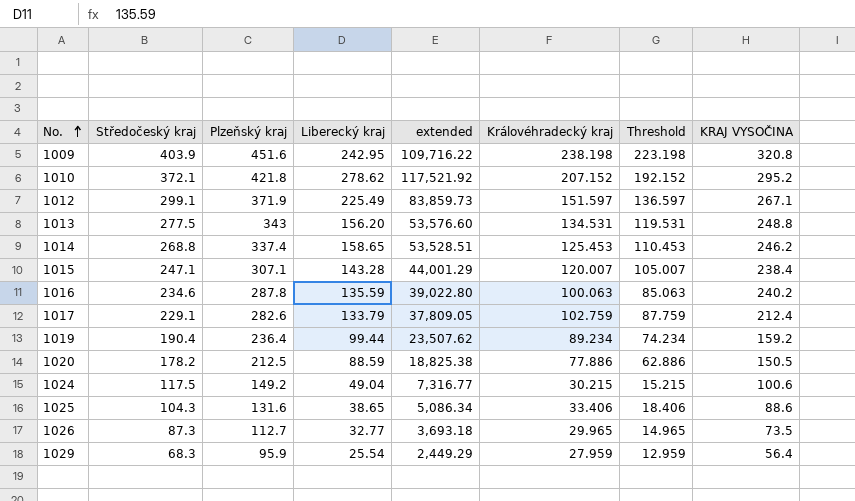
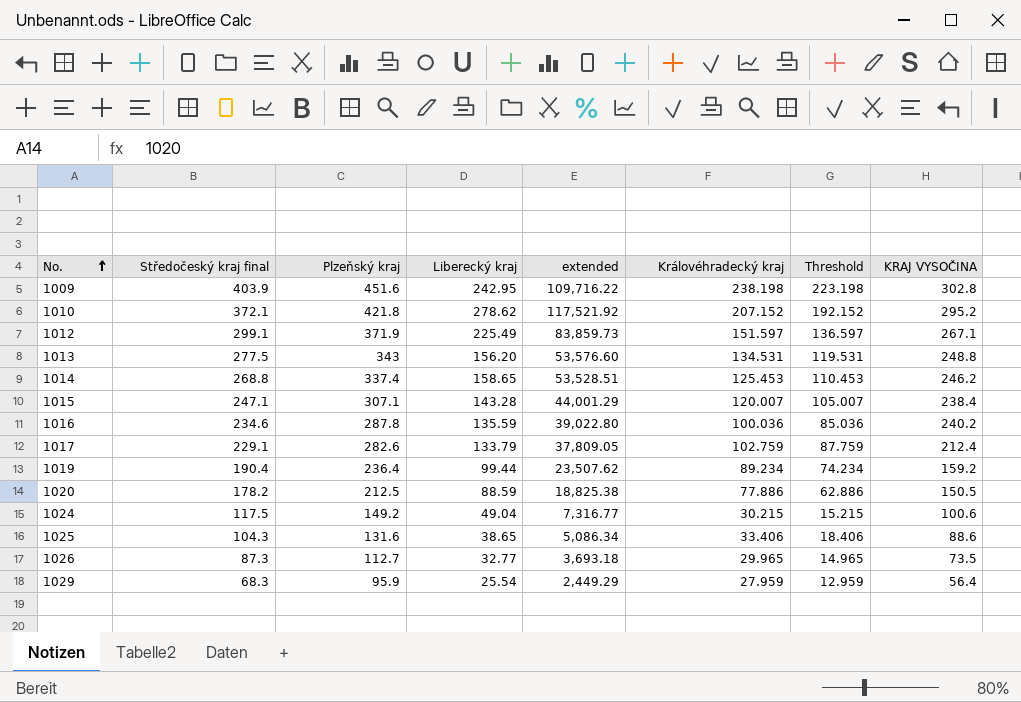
column name: Středočeský kraj -> Středočeský kraj final
1009 | KRAJ VYSOČINA: 320.8 -> 302.8
1016 | Královéhradecký kraj: 100.063 -> 100.036
1016 | Threshold: 85.063 -> 85.036

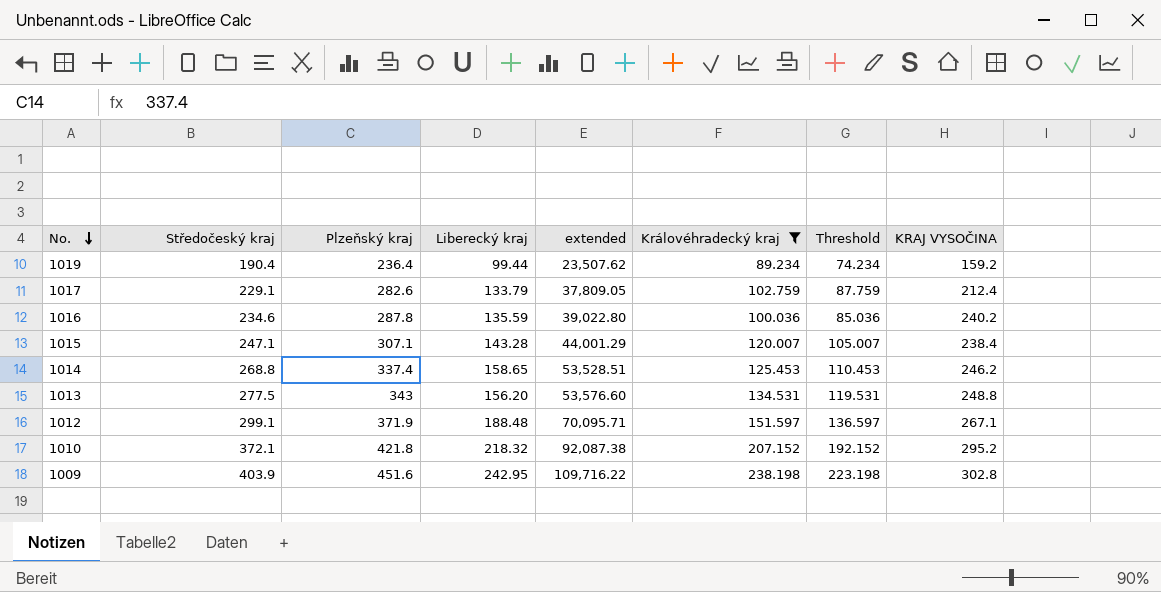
filter: none -> Královéhradecký kraj >= 89.234
row order: No. ascending -> No. descending
column name: Středočeský kraj final -> Středočeský kraj
1012 | Liberecký kraj: 225.49 -> 188.48
1012 | extended: 83,859.73 -> 70,095.71
1010 | Liberecký kraj: 278.62 -> 218.32
1010 | extended: 117,521.92 -> 92,087.38

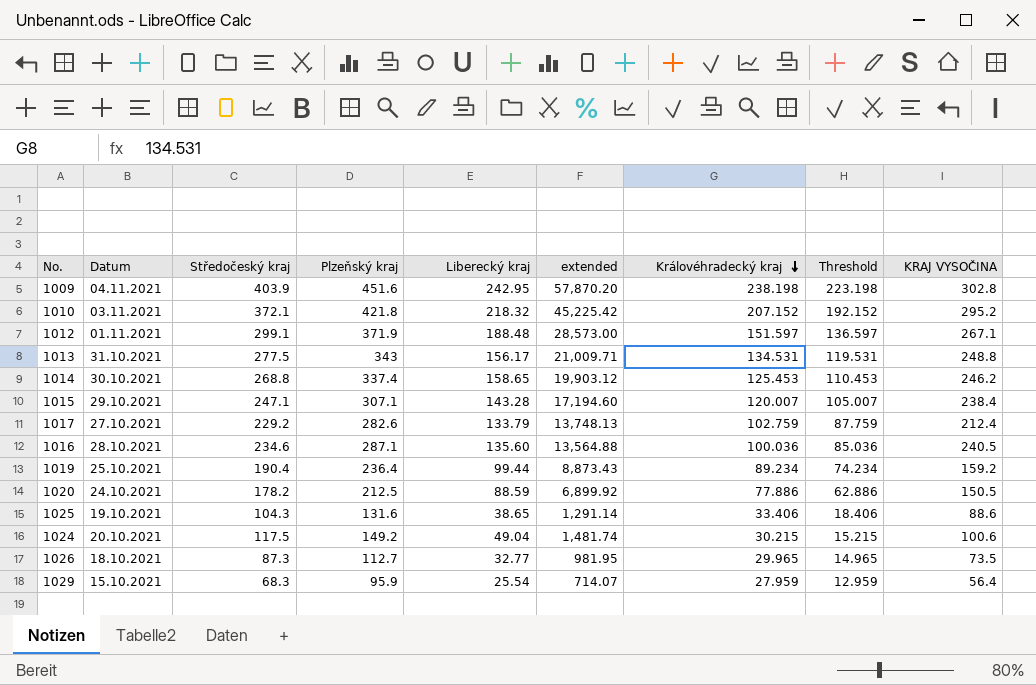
filter: Královéhradecký kraj >= 89.234 -> none
row order: No. descending -> Královéhradecký kraj descending
column Datum | position: none -> 2
column extended | formula: [Plzeňský kraj] * [Liberecký kraj] -> [Liberecký kraj] * [Královéhradecký kraj]
1013 | Liberecký kraj: 156.20 -> 156.17
1017 | Středočeský kraj: 229.1 -> 229.2
1016 | Plzeňský kraj: 287.8 -> 287.1
1016 | Liberecký kraj: 135.59 -> 135.60
1016 | KRAJ VYSOČINA: 240.2 -> 240.5

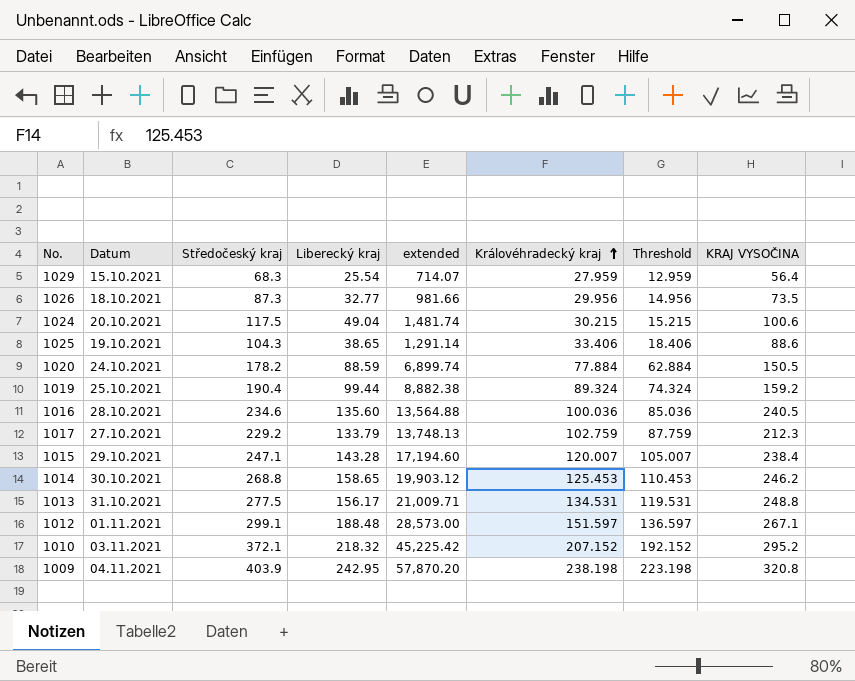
row order: Královéhradecký kraj descending -> Královéhradecký kraj ascending
column Plzeňský kraj | position: 4 -> none
1026 | extended: 981.95 -> 981.66
1026 | Královéhradecký kraj: 29.965 -> 29.956
1026 | Threshold: 14.965 -> 14.956
1020 | extended: 6,899.92 -> 6,899.74
1020 | Královéhradecký kraj: 77.886 -> 77.884
1020 | Threshold: 62.886 -> 62.884
1019 | extended: 8,873.43 -> 8,882.38
1019 | Královéhradecký kraj: 89.234 -> 89.324
1019 | Threshold: 74.234 -> 74.324
1017 | KRAJ VYSOČINA: 212.4 -> 212.3
1009 | KRAJ VYSOČINA: 302.8 -> 320.8

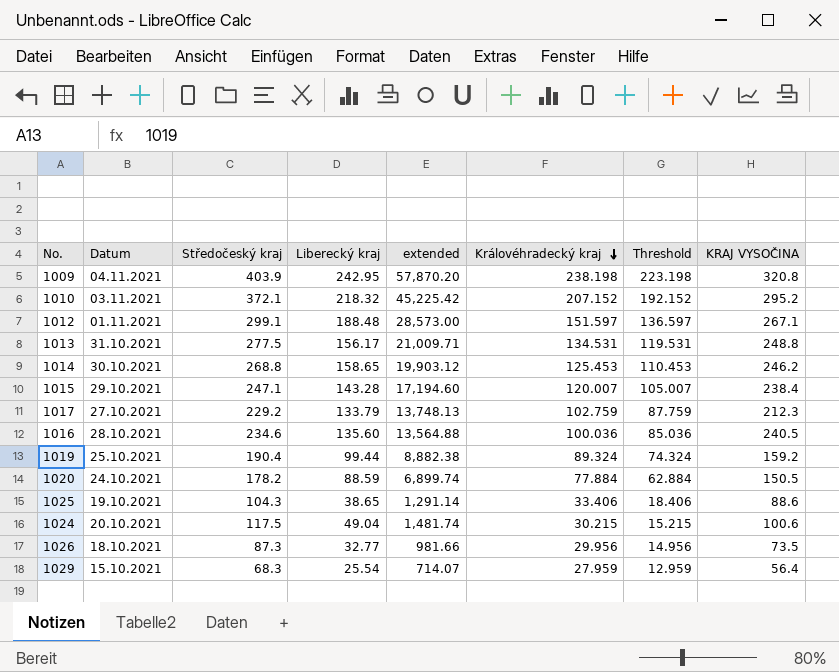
row order: Královéhradecký kraj ascending -> Královéhradecký kraj descending

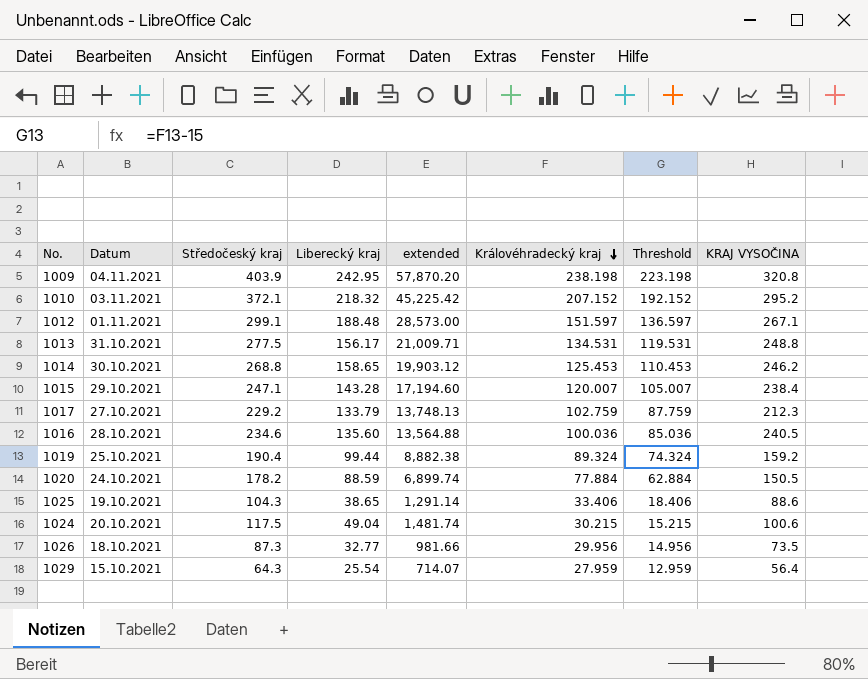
1029 | Středočeský kraj: 68.3 -> 64.3

